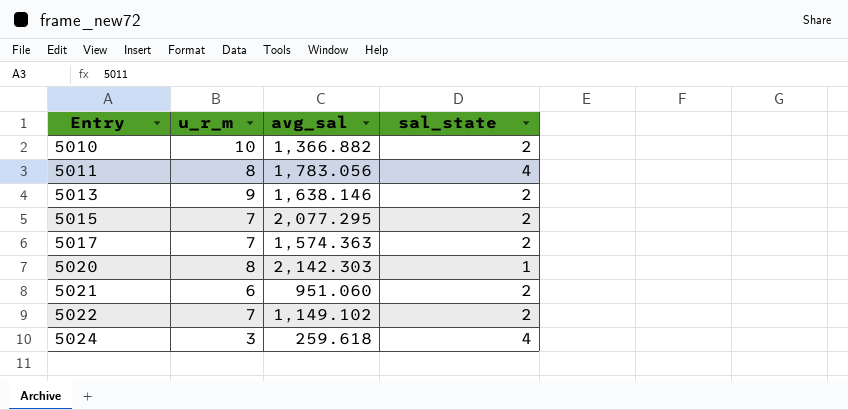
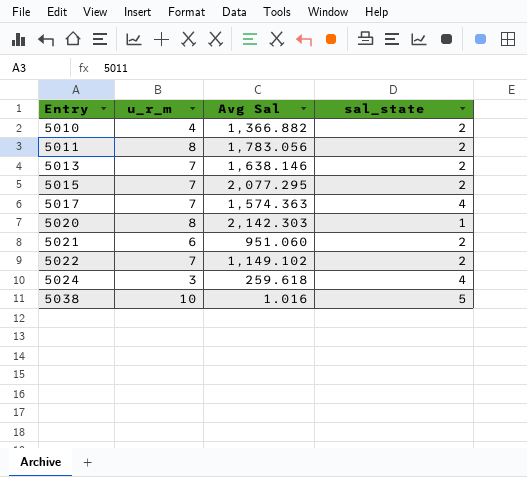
column name: avg_sal -> Avg Sal
5010 | u_r_m: 10 -> 4
5011 | sal_state: 4 -> 2
5013 | u_r_m: 9 -> 7
5017 | sal_state: 2 -> 4
row 5038: none -> 10 | 1.016 | 5

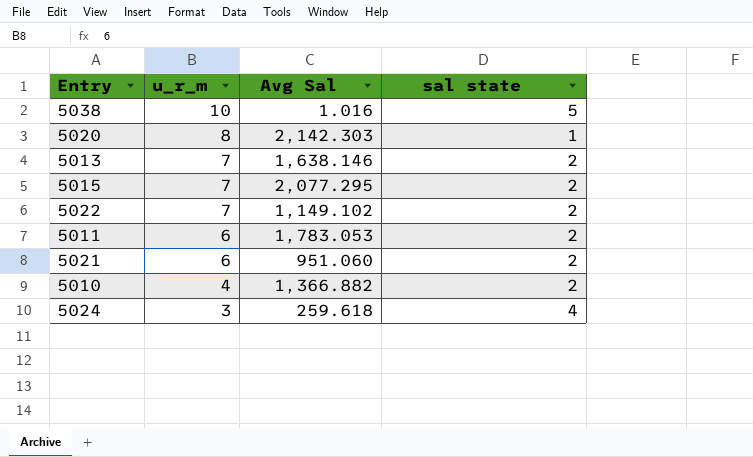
row order: Entry ascending -> u_r_m descending
column name: sal_state -> sal state
row 5017: 7 | 1,574.363 | 4 -> none
5011 | u_r_m: 8 -> 6
5011 | Avg Sal: 1,783.056 -> 1,783.053

